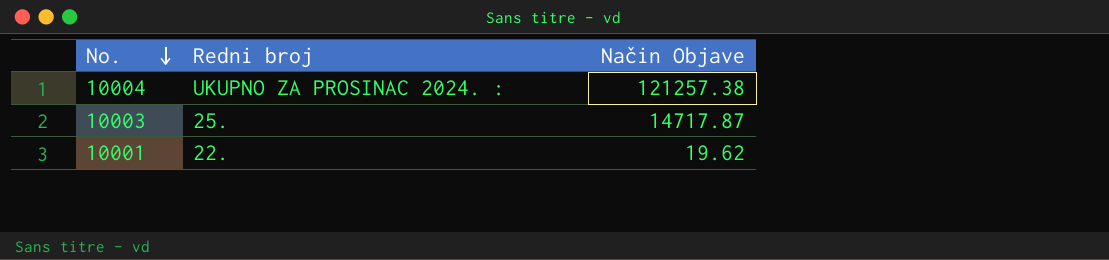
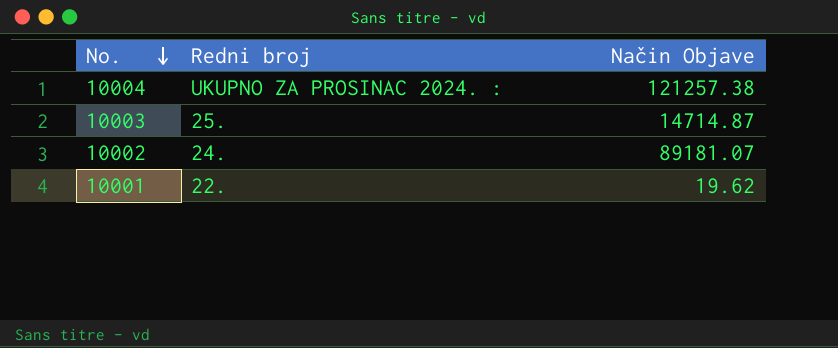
10003 | Način Objave: 14717.87 -> 14714.87
row 10002: none -> 24. | 89181.07

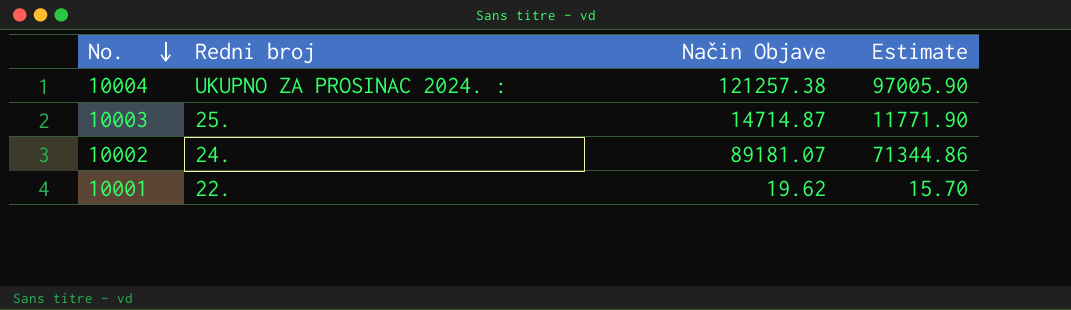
column Estimate | formula: none -> [Način Objave] * 0.8

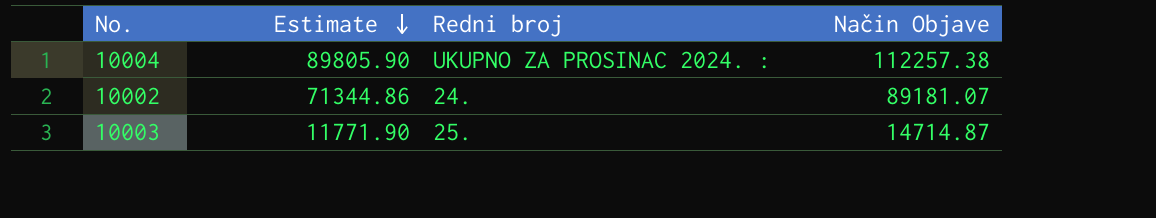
row order: No. descending -> Estimate descending
column Estimate | position: 4 -> 2
row 10001: 22. | 19.62 | 15.70 -> none
10004 | Estimate: 97005.90 -> 89805.90
10004 | Način Objave: 121257.38 -> 112257.38

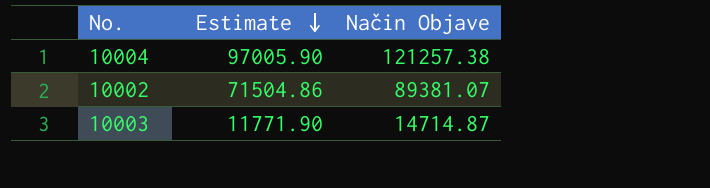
column Redni broj | position: 3 -> none
10004 | Estimate: 89805.90 -> 97005.90
10004 | Način Objave: 112257.38 -> 121257.38
10002 | Estimate: 71344.86 -> 71504.86
10002 | Način Objave: 89181.07 -> 89381.07

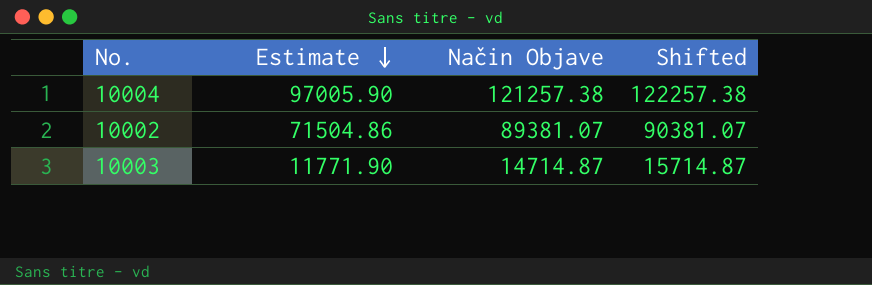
column Shifted | formula: none -> [Način Objave] + 1000

